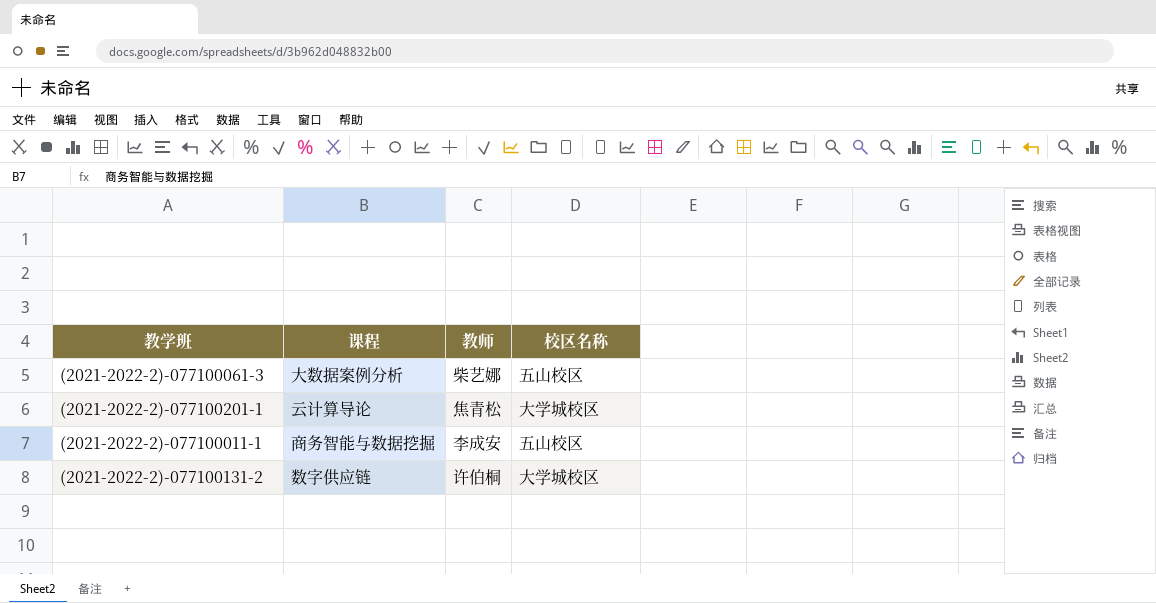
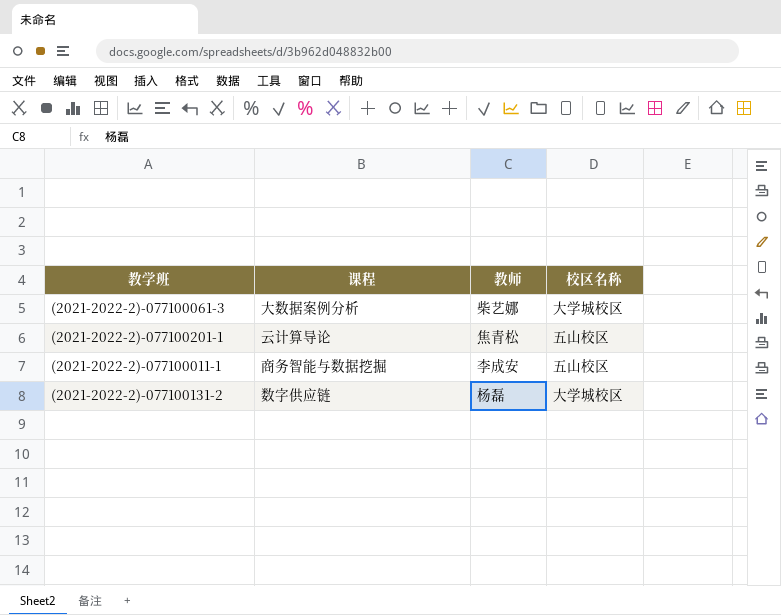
(2021-2022-2)-077100061-3 | 校区名称: 五山校区 -> 大学城校区
(2021-2022-2)-077100201-1 | 校区名称: 大学城校区 -> 五山校区
(2021-2022-2)-077100131-2 | 教师: 许伯桐 -> 杨磊

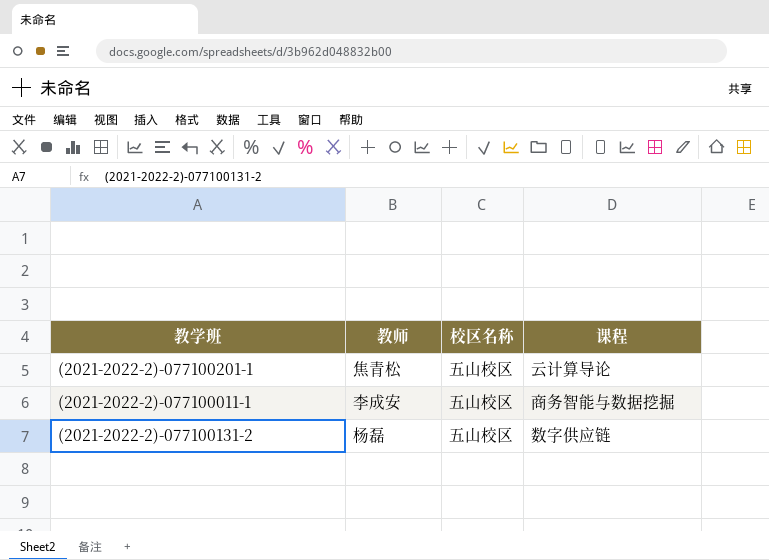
column 课程 | position: 2 -> 4
row (2021-2022-2)-077100061-3: 大数据案例分析 | 柴艺娜 | 大学城校区 -> none
(2021-2022-2)-077100131-2 | 校区名称: 大学城校区 -> 五山校区

